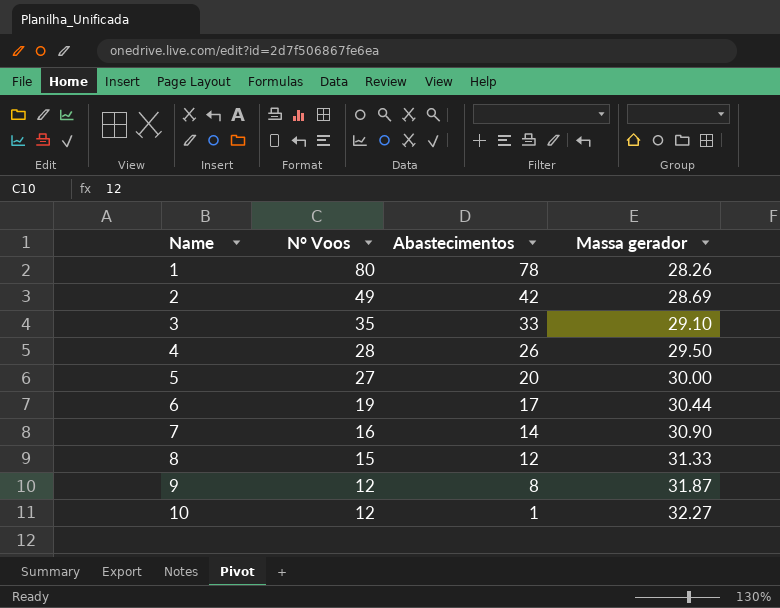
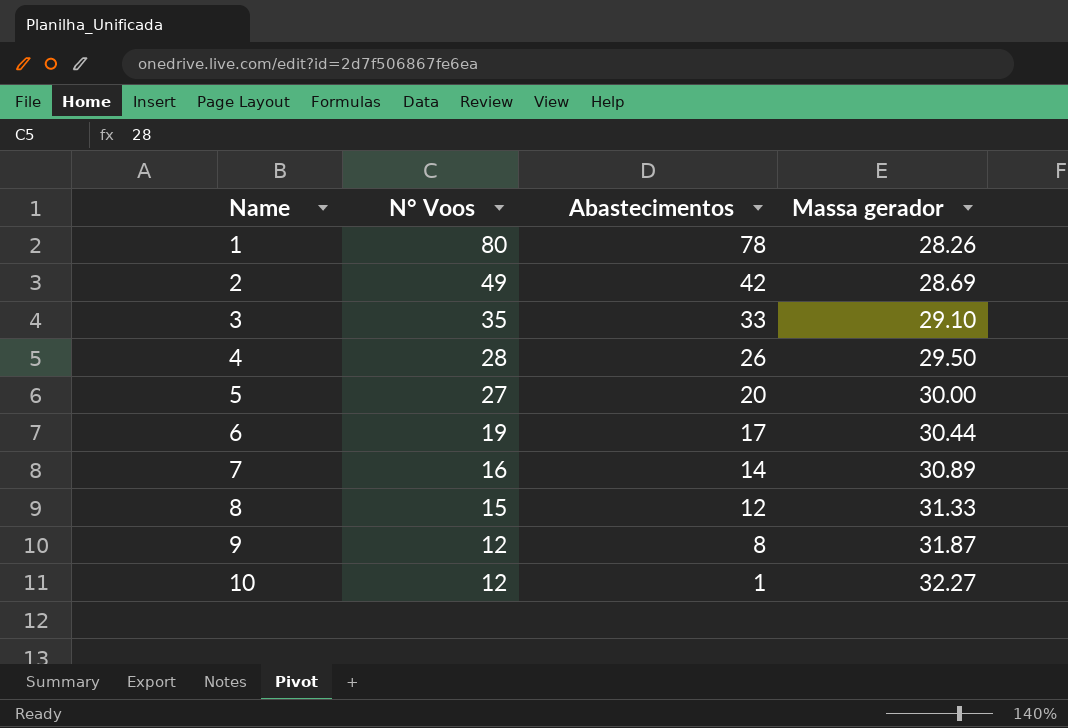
7 | Massa gerador: 30.90 -> 30.89

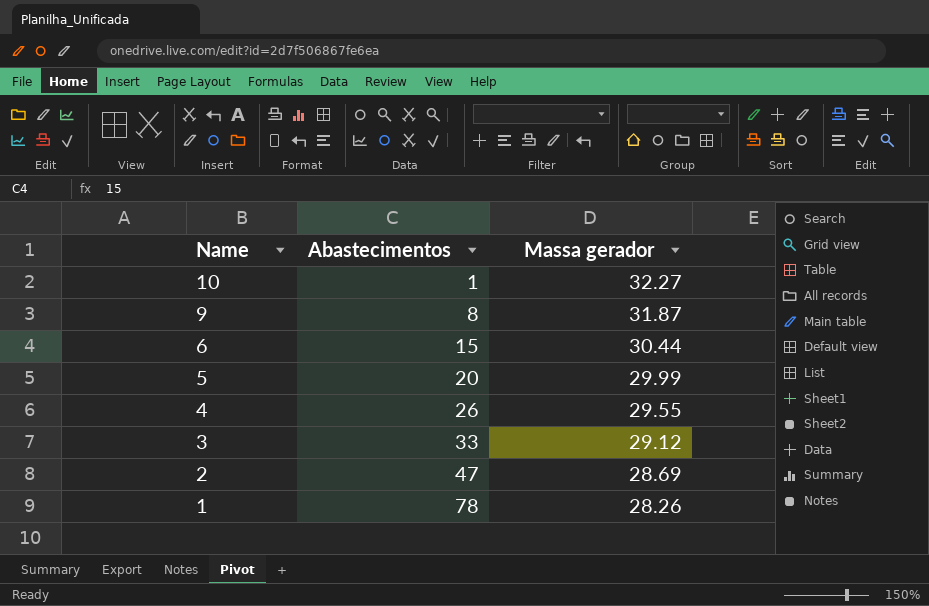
row order: Name ascending -> Name descending
column N° Voos | position: 2 -> none
row 7: 16 | 14 | 30.89 -> none
row 8: 15 | 12 | 31.33 -> none
6 | Abastecimentos: 17 -> 15
5 | Massa gerador: 30.00 -> 29.99
4 | Massa gerador: 29.50 -> 29.55
3 | Massa gerador: 29.10 -> 29.12
2 | Abastecimentos: 42 -> 47

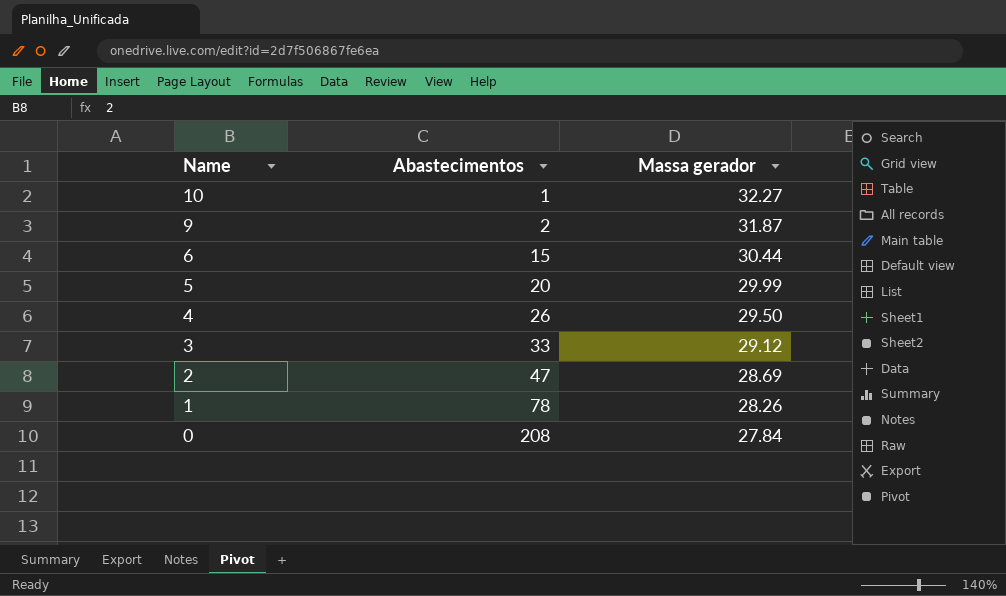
9 | Abastecimentos: 8 -> 2
4 | Massa gerador: 29.55 -> 29.50
row 0: none -> 208 | 27.84

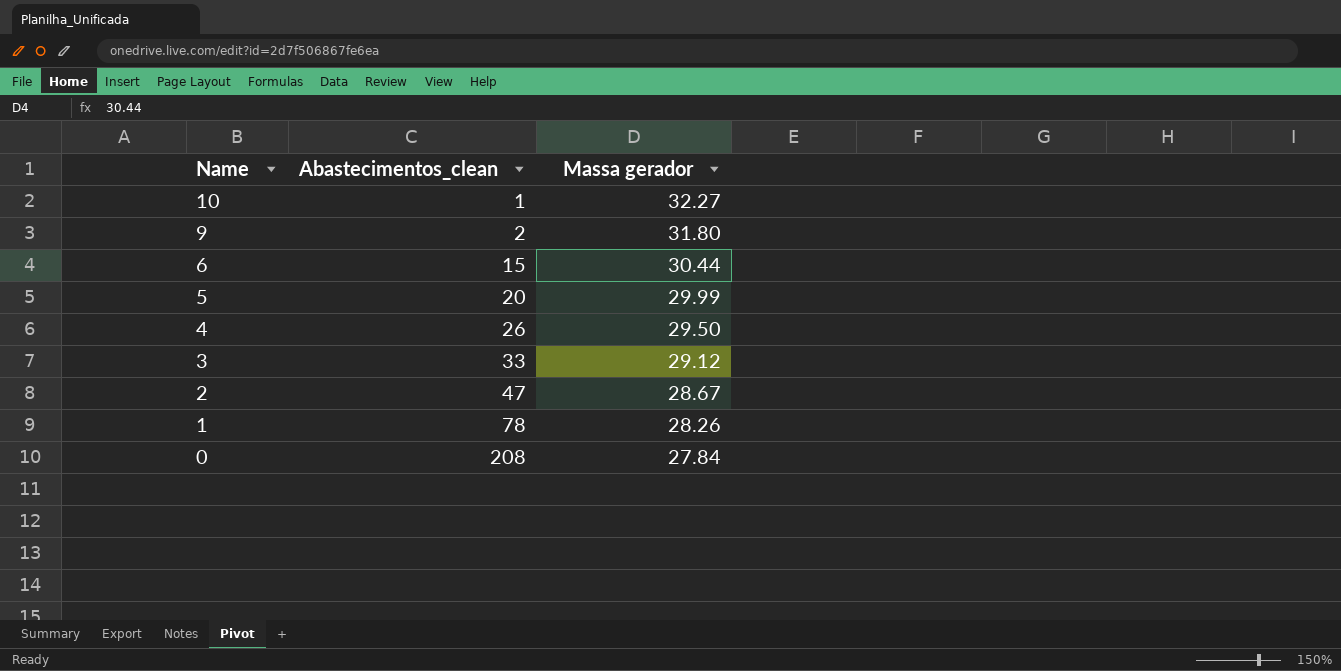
column name: Abastecimentos -> Abastecimentos_clean
9 | Massa gerador: 31.87 -> 31.80
2 | Massa gerador: 28.69 -> 28.67

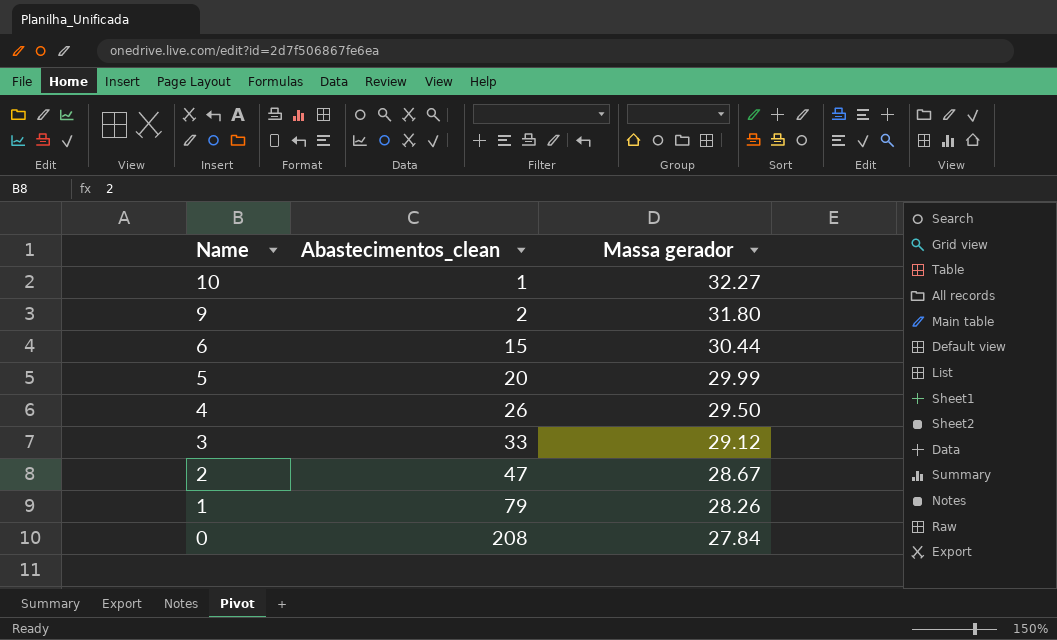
1 | Abastecimentos_clean: 78 -> 79

